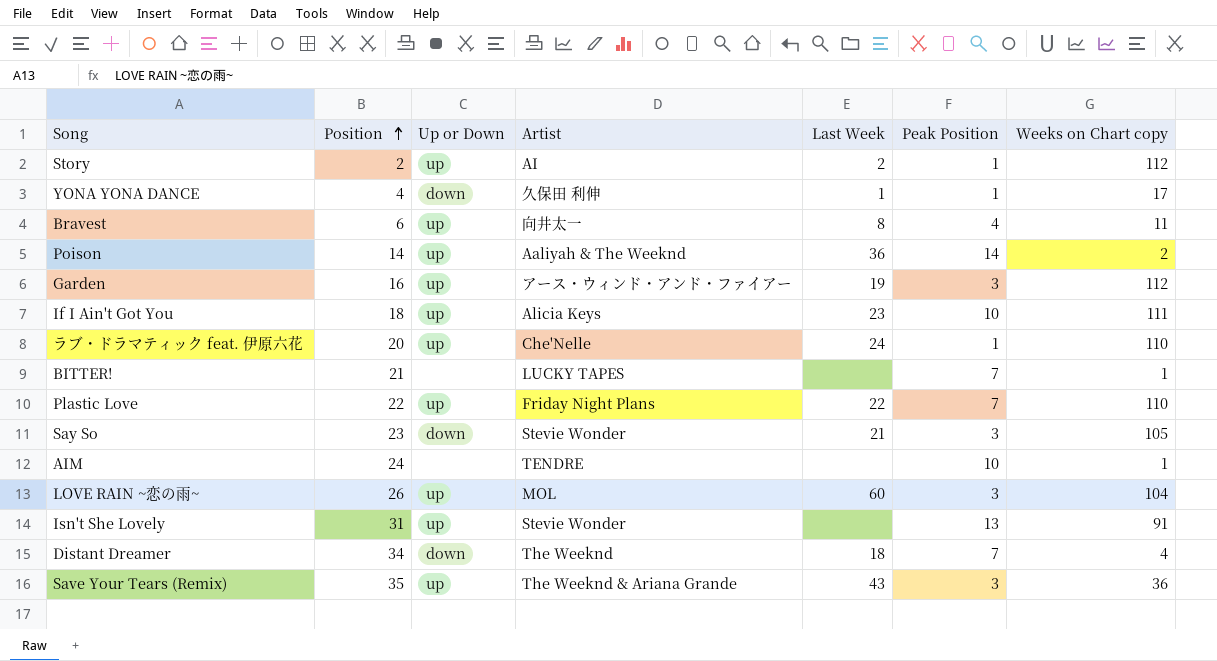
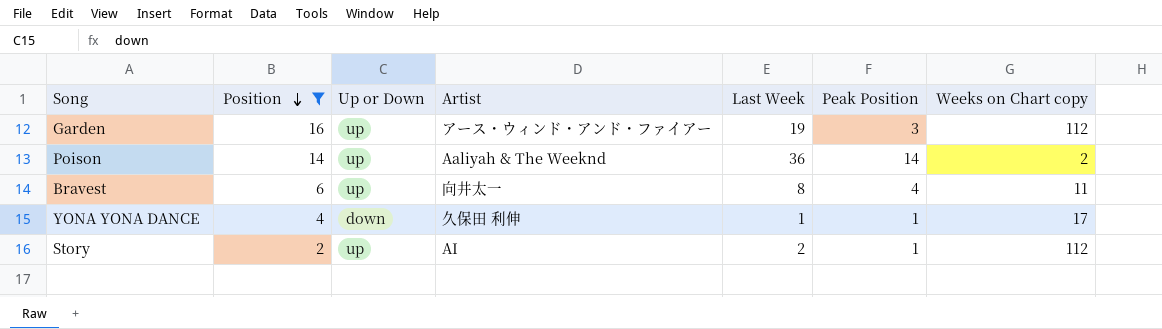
filter: none -> Position <= 16
row order: Position ascending -> Position descending

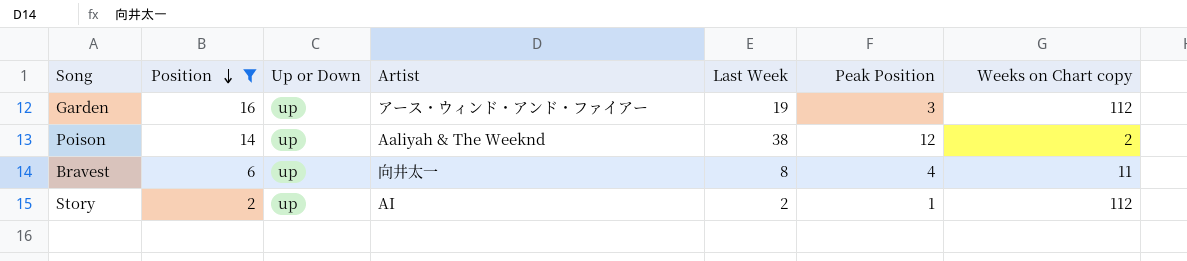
row YONA YONA DANCE: 4 | down | 久保田 利伸 | 1 | 1 | 17 -> none
Poison | Last Week: 36 -> 38
Poison | Peak Position: 14 -> 12

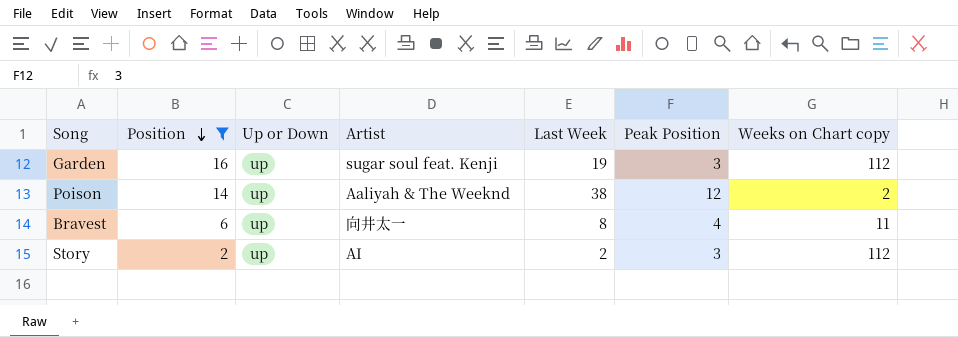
Garden | Artist: アース・ウィンド・アンド・ファイアー -> sugar soul feat. Kenji
Story | Peak Position: 1 -> 3

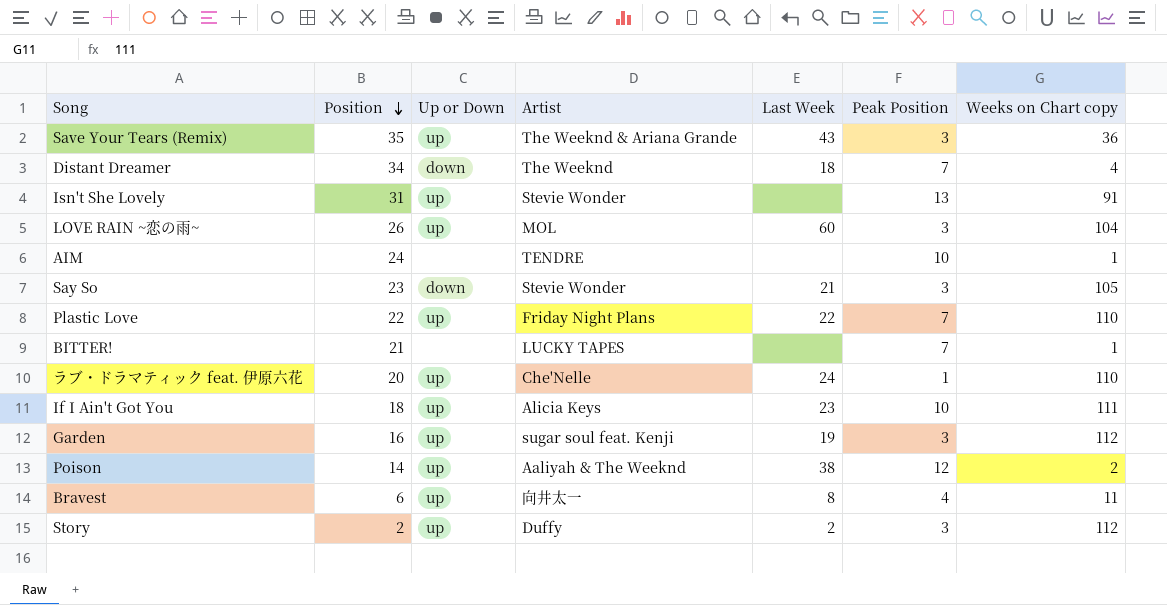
filter: Position <= 16 -> none
Story | Artist: AI -> Duffy

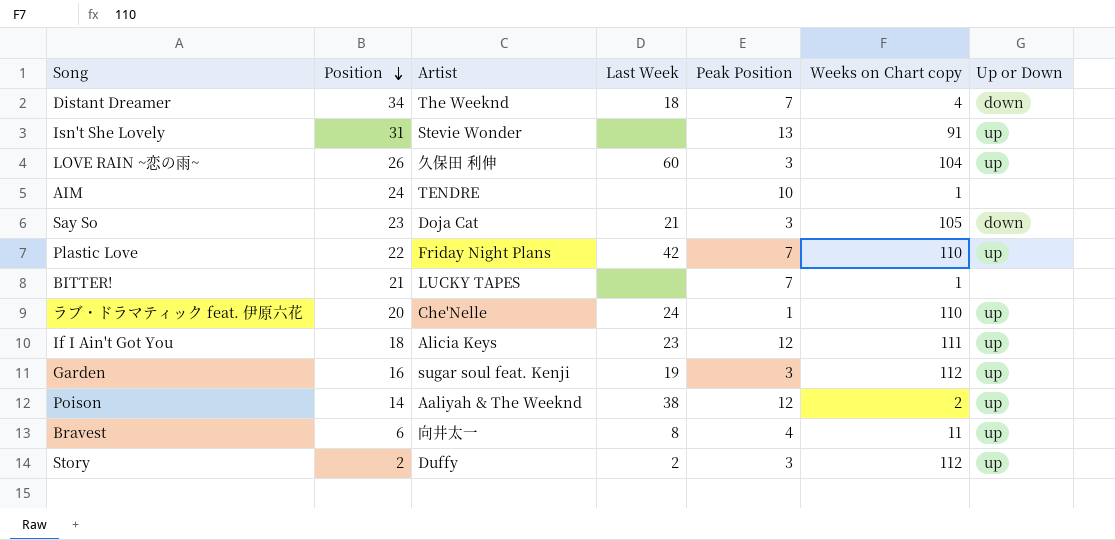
column Up or Down | position: 3 -> 7
row Save Your Tears (Remix): 35 | up | The Weeknd & Ariana Grande | 43 | 3 | 36 -> none
LOVE RAIN ~恋の雨~ | Artist: MOL -> 久保田 利伸
Say So | Artist: Stevie Wonder -> Doja Cat
Plastic Love | Last Week: 22 -> 42
If I Ain't Got You | Peak Position: 10 -> 12

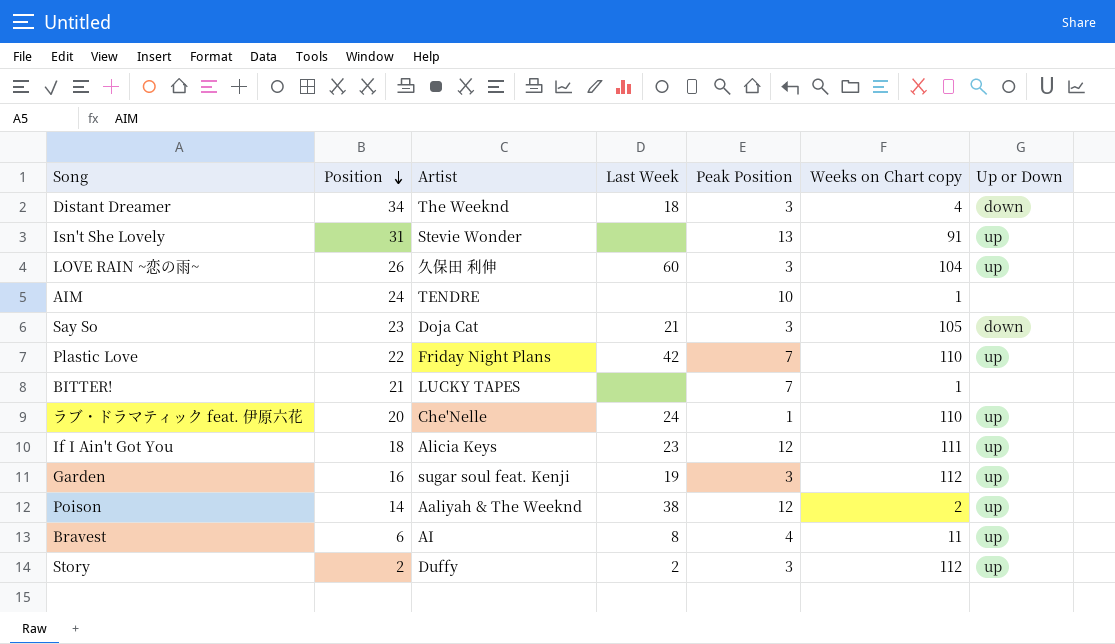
Distant Dreamer | Peak Position: 7 -> 3
Bravest | Artist: 向井太一 -> AI

